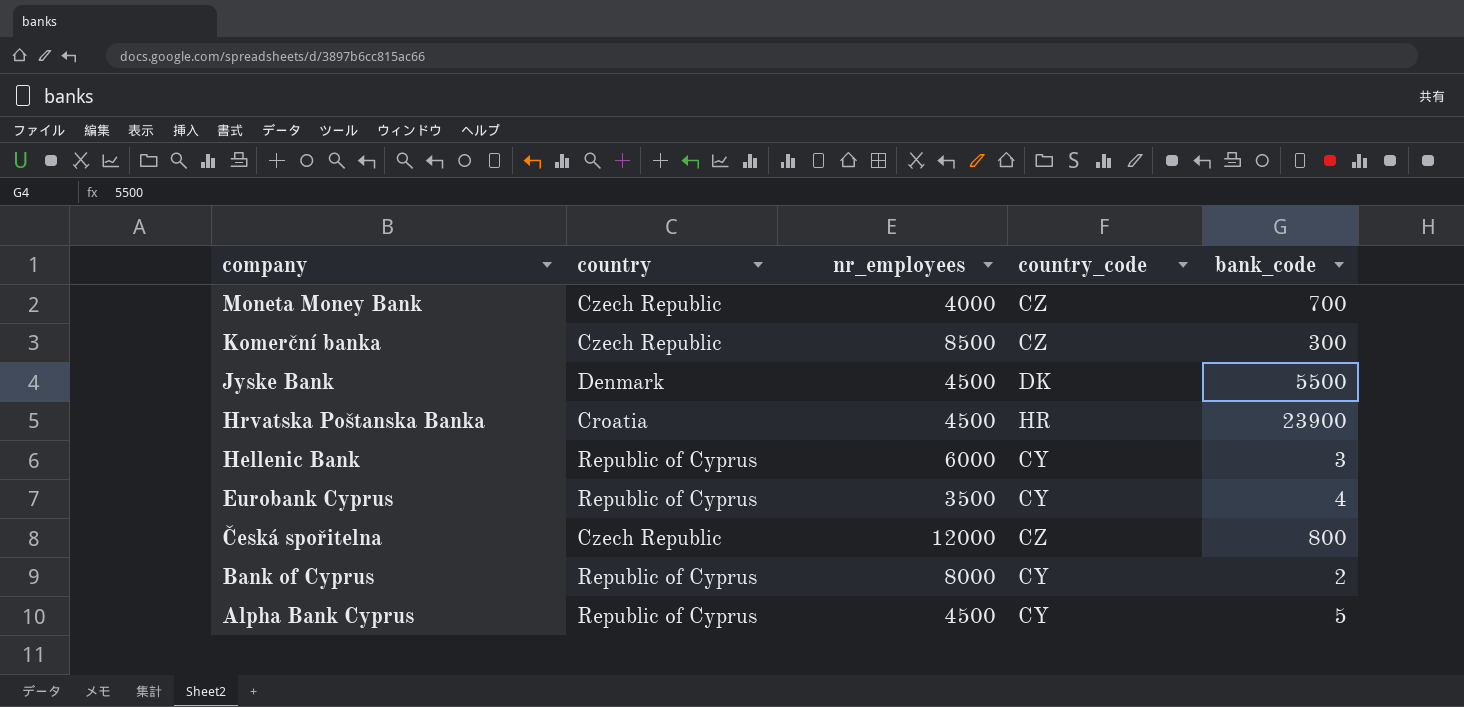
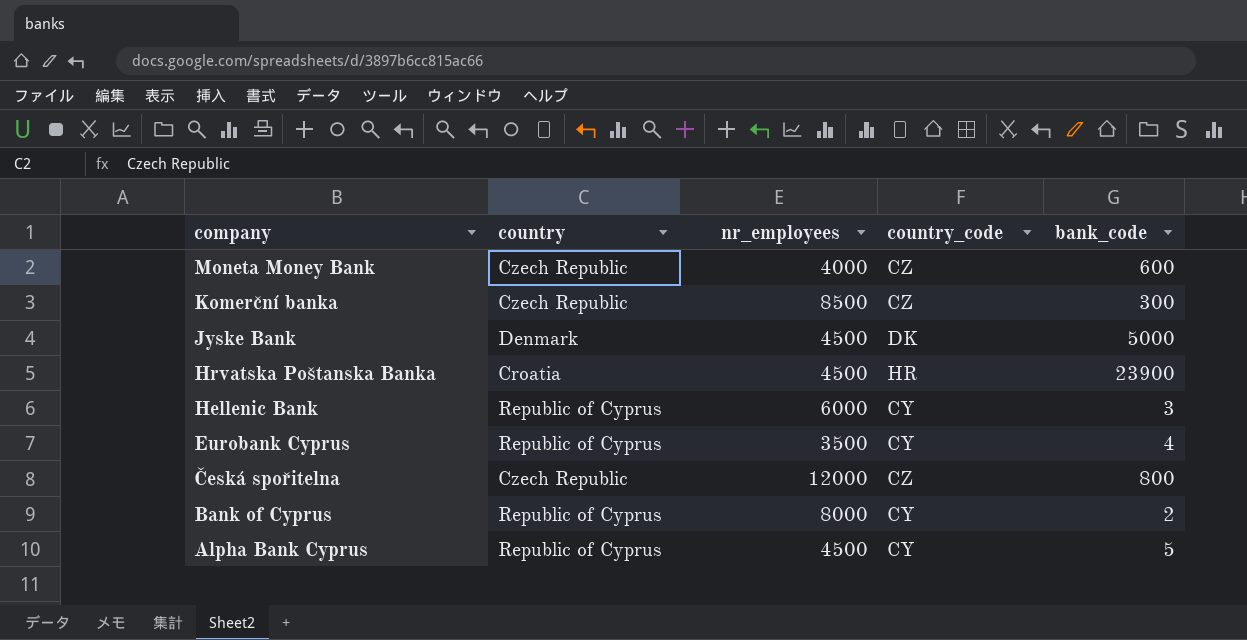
Moneta Money Bank | bank_code: 700 -> 600
Jyske Bank | bank_code: 5500 -> 5000

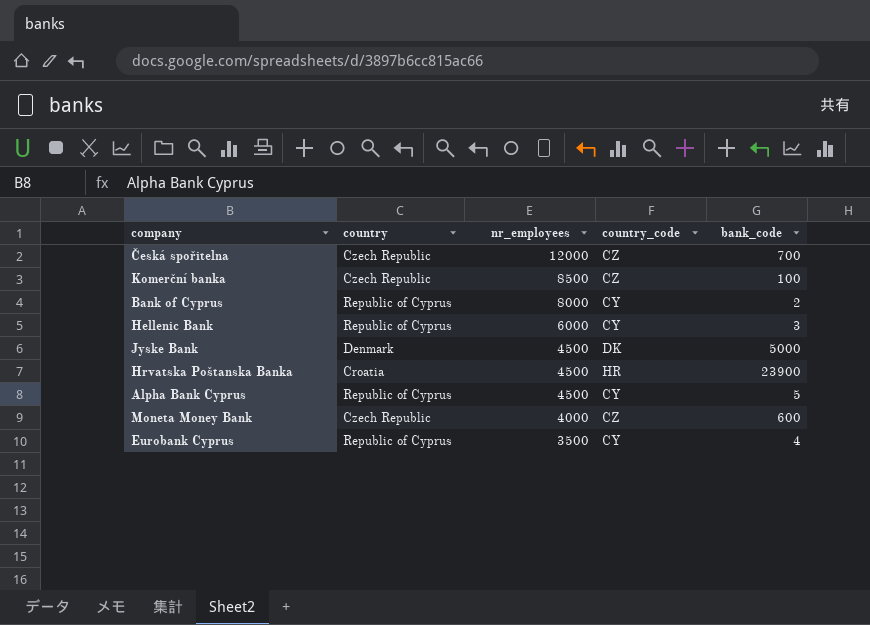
row order: company descending -> nr_employees descending
Česká spořitelna | bank_code: 800 -> 700
Komerční banka | bank_code: 300 -> 100

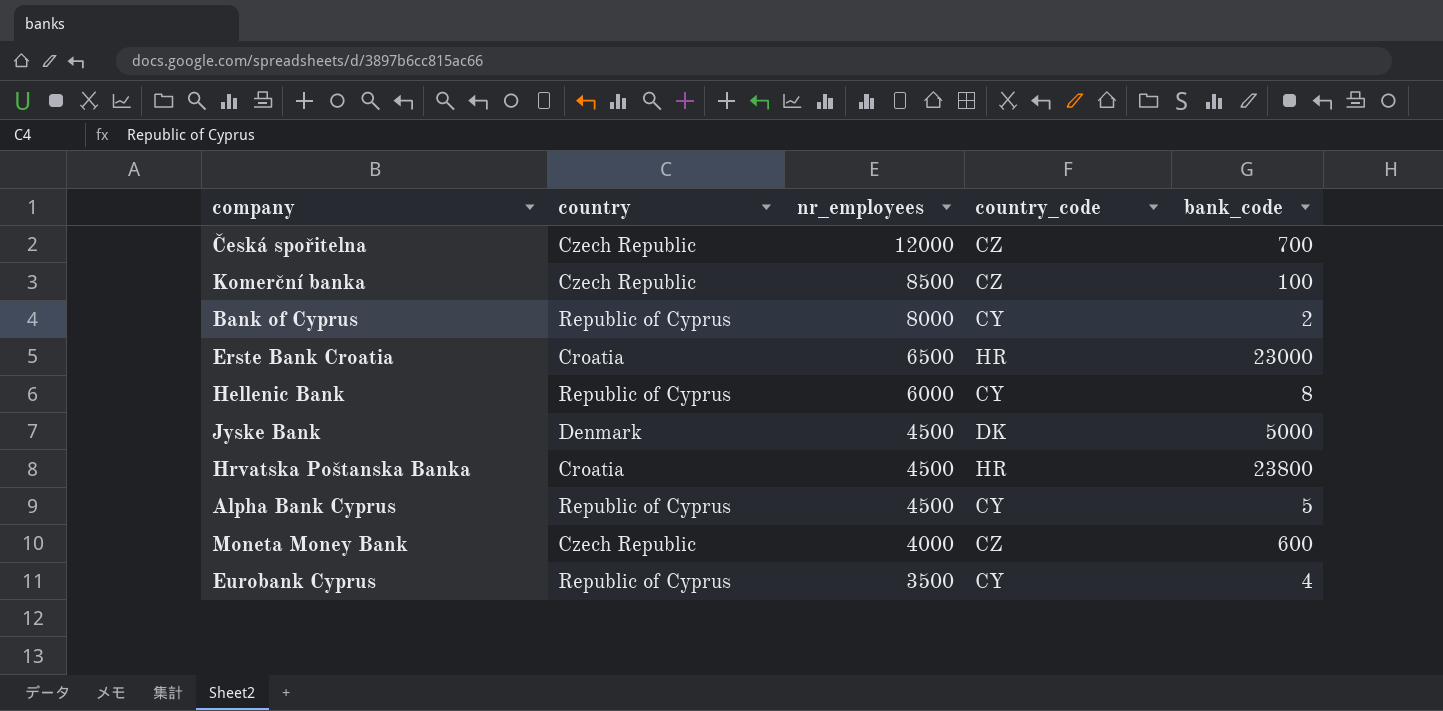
row Erste Bank Croatia: none -> Croatia | 6500 | HR | 23000
Hellenic Bank | bank_code: 3 -> 8
Hrvatska Poštanska Banka | bank_code: 23900 -> 23800

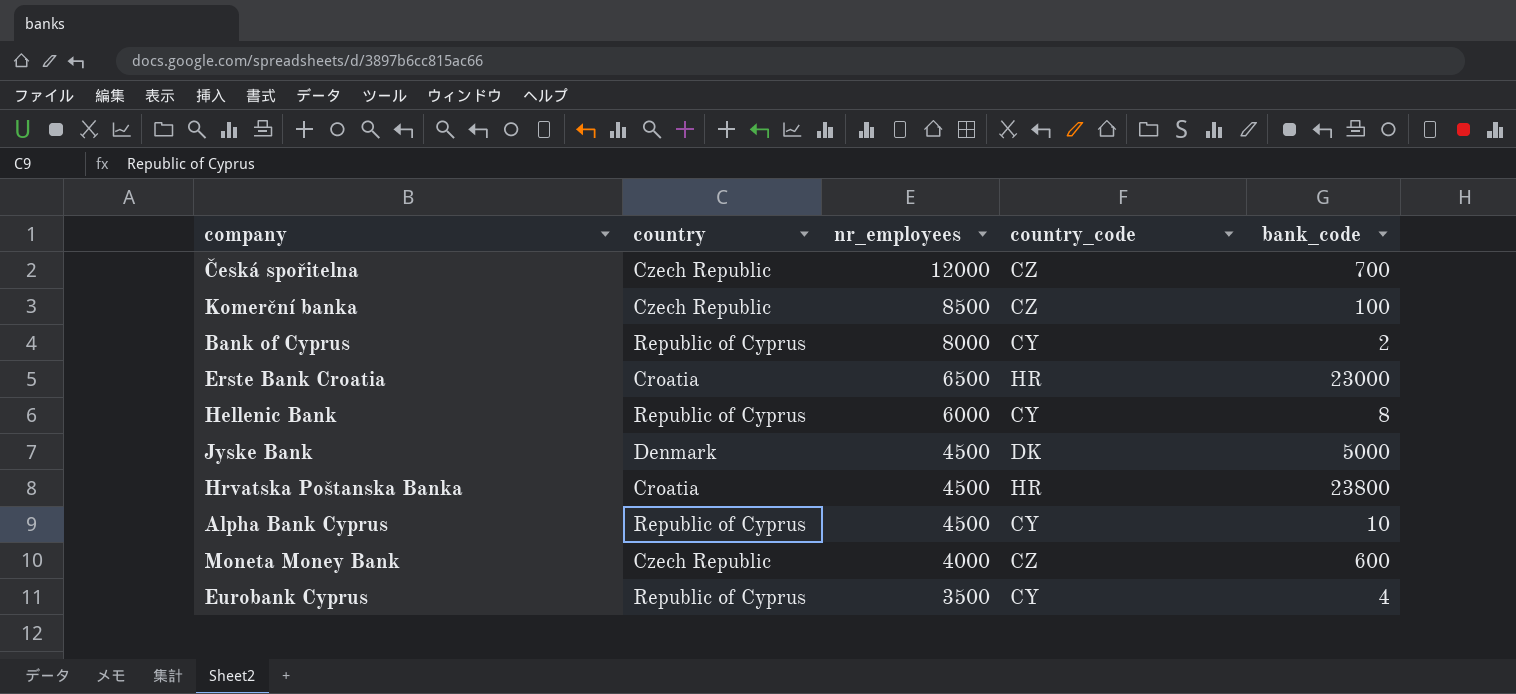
Alpha Bank Cyprus | bank_code: 5 -> 10

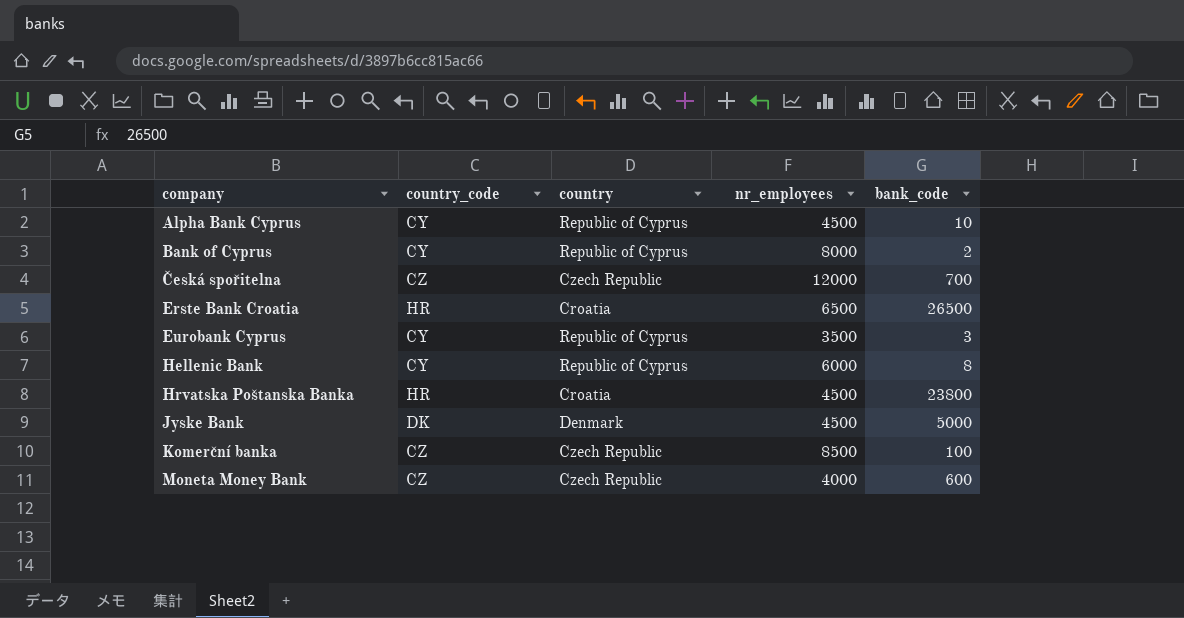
row order: nr_employees descending -> company ascending
column country_code | position: 4 -> 2
Erste Bank Croatia | bank_code: 23000 -> 26500
Eurobank Cyprus | bank_code: 4 -> 3

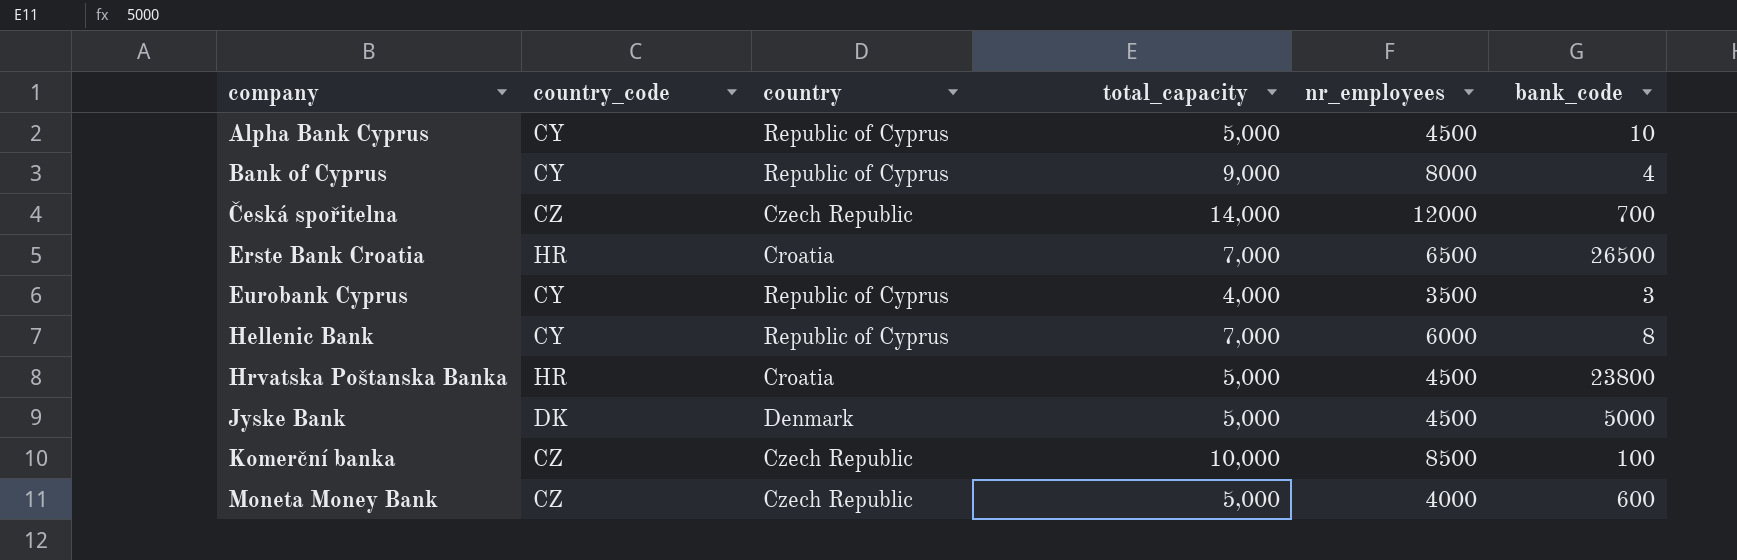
column total_capacity | position: none -> 4
Bank of Cyprus | bank_code: 2 -> 4

